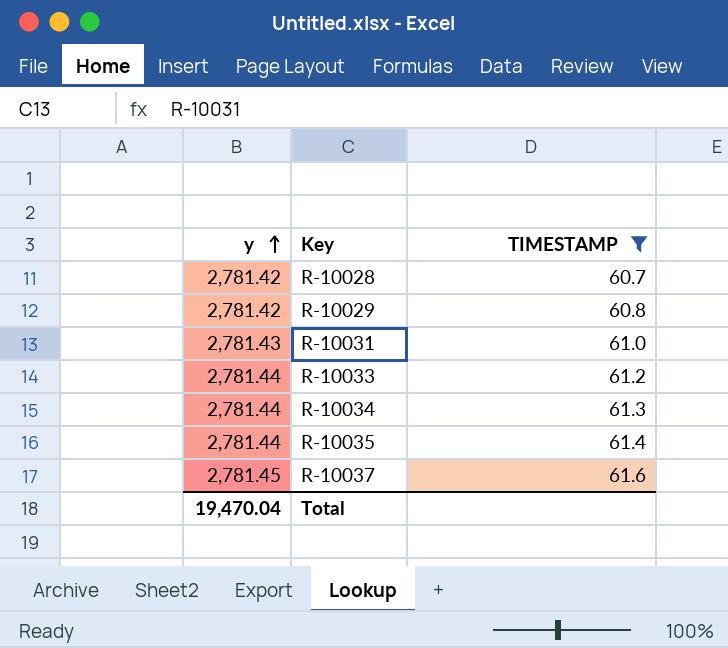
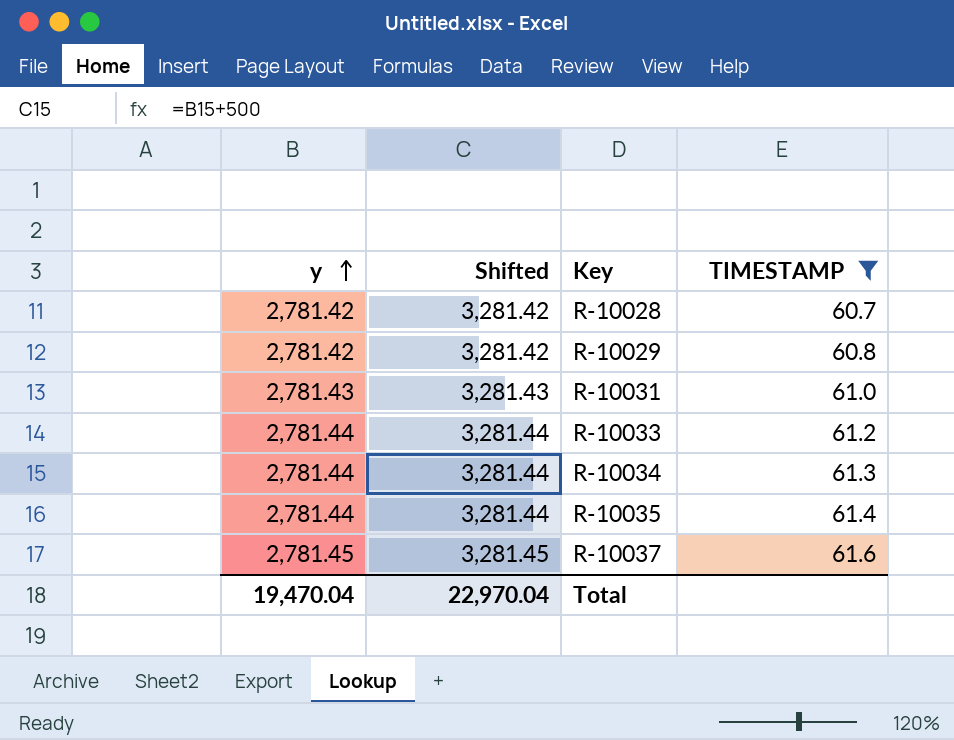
column Shifted | formula: none -> [y] + 500

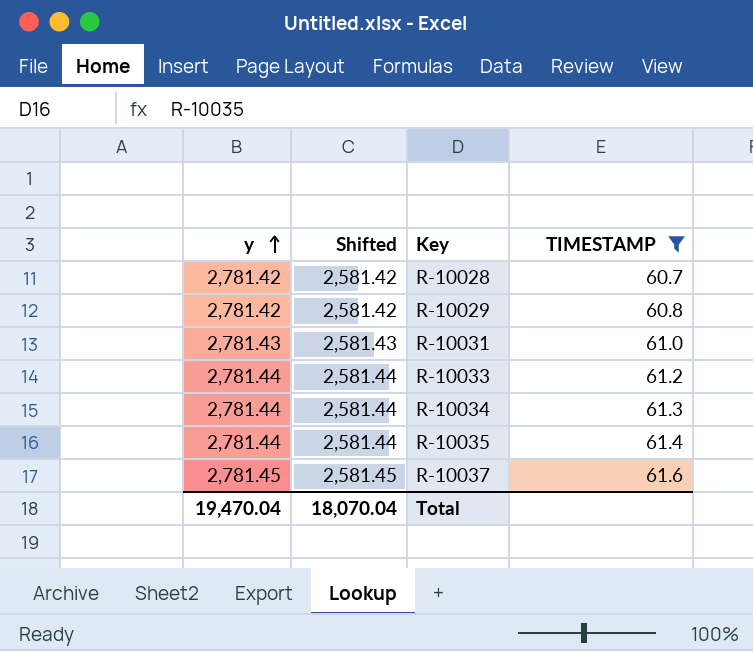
column Shifted | formula: [y] + 500 -> [y] - 200
Total | Shifted: 22,970.04 -> 18,070.04

